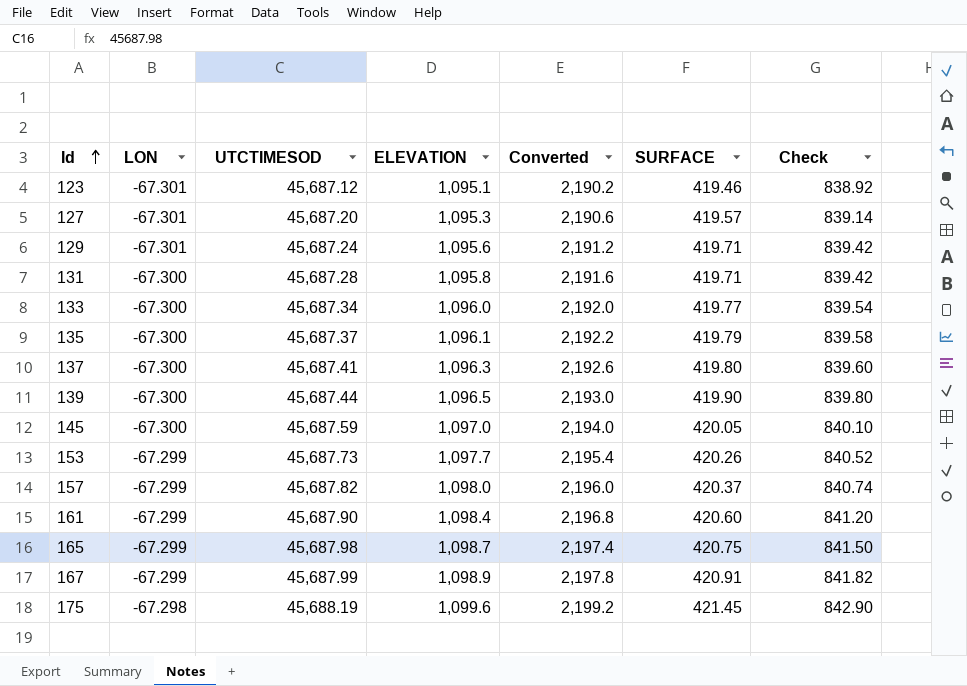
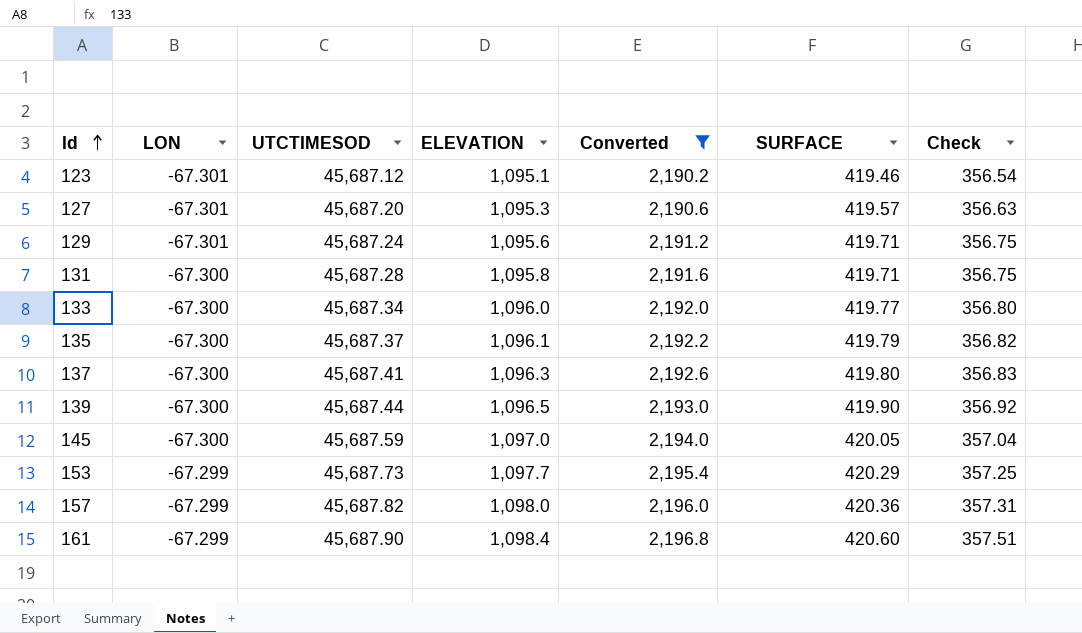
filter: none -> Converted <= 2,196.8
column Check | formula: [SURFACE] * 2 -> [SURFACE] * 0.85
153 | SURFACE: 420.26 -> 420.29
157 | SURFACE: 420.37 -> 420.36

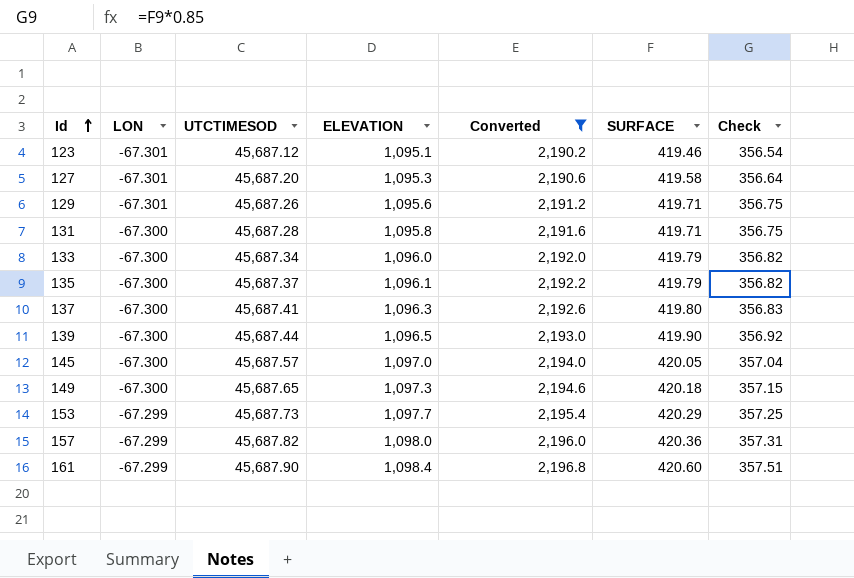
127 | SURFACE: 419.57 -> 419.58
127 | Check: 356.63 -> 356.64
129 | UTCTIMESOD: 45,687.24 -> 45,687.26
133 | SURFACE: 419.77 -> 419.79
133 | Check: 356.80 -> 356.82
145 | UTCTIMESOD: 45,687.59 -> 45,687.57
row 149: none -> -67.300 | 45,687.65 | 1,097.3 | 2,194.6 | 420.18 | 357.15

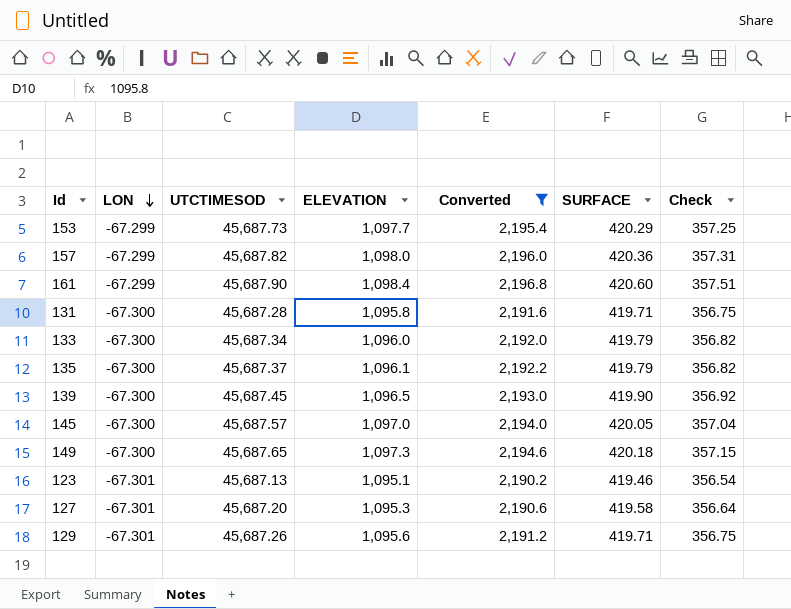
row order: Id ascending -> LON descending
row 137: -67.300 | 45,687.41 | 1,096.3 | 2,192.6 | 419.80 | 356.83 -> none
139 | UTCTIMESOD: 45,687.44 -> 45,687.45
123 | UTCTIMESOD: 45,687.12 -> 45,687.13

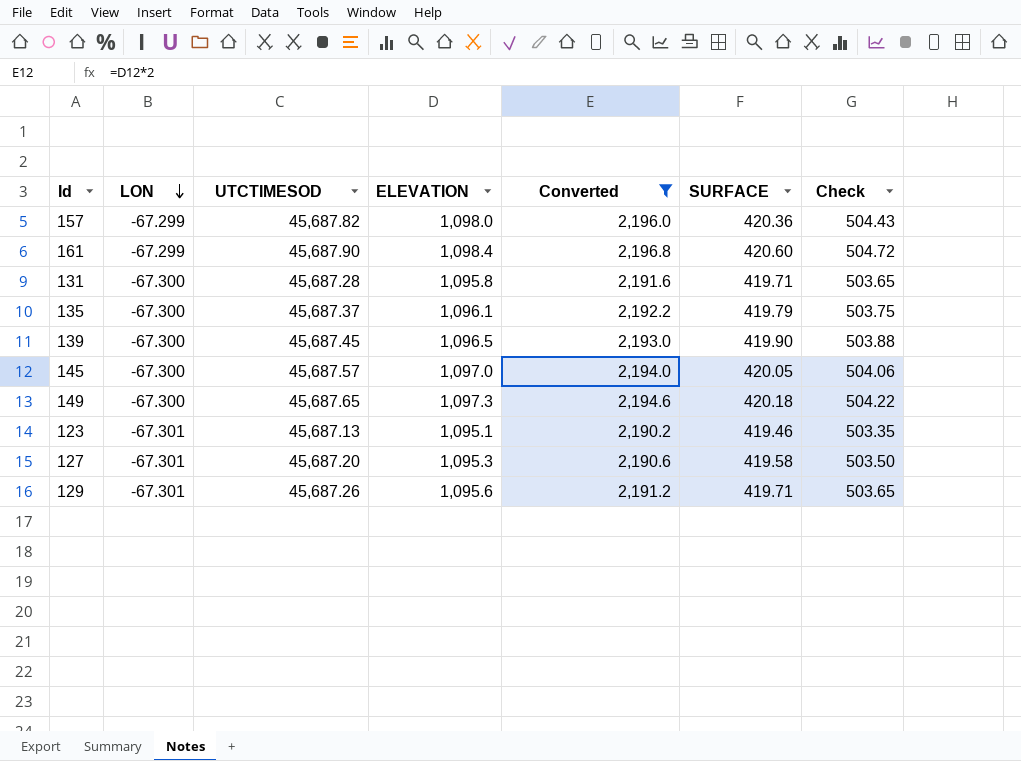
column Check | formula: [SURFACE] * 0.85 -> [SURFACE] * 1.2
row 153: -67.299 | 45,687.73 | 1,097.7 | 2,195.4 | 420.29 | 357.25 -> none
row 133: -67.300 | 45,687.34 | 1,096.0 | 2,192.0 | 419.79 | 356.82 -> none

